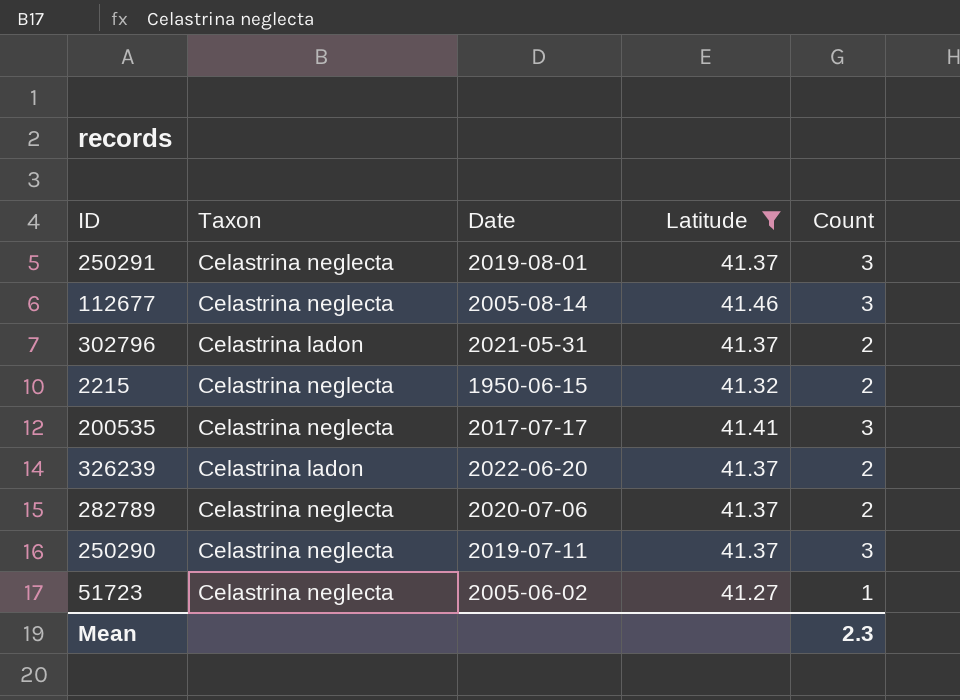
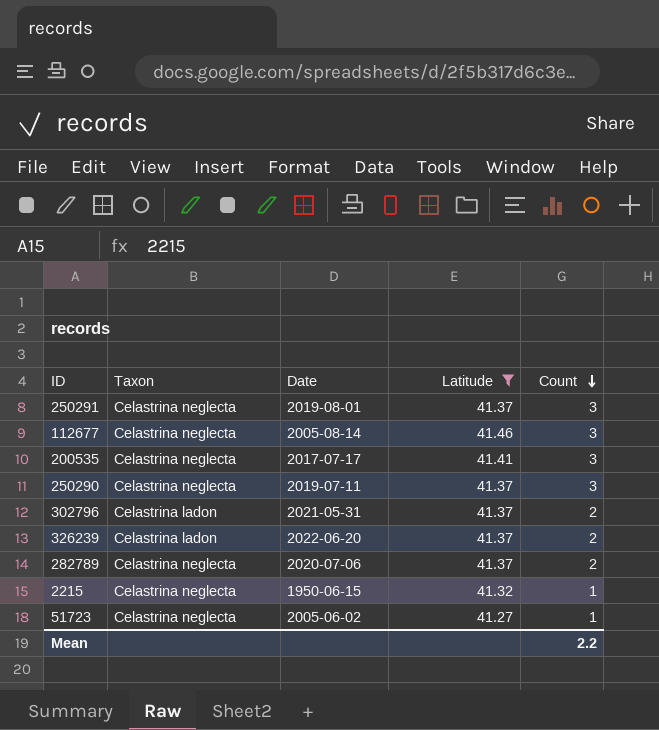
row order: none -> Count descending
2215 | Count: 2 -> 1
Mean | Count: 2.3 -> 2.2

